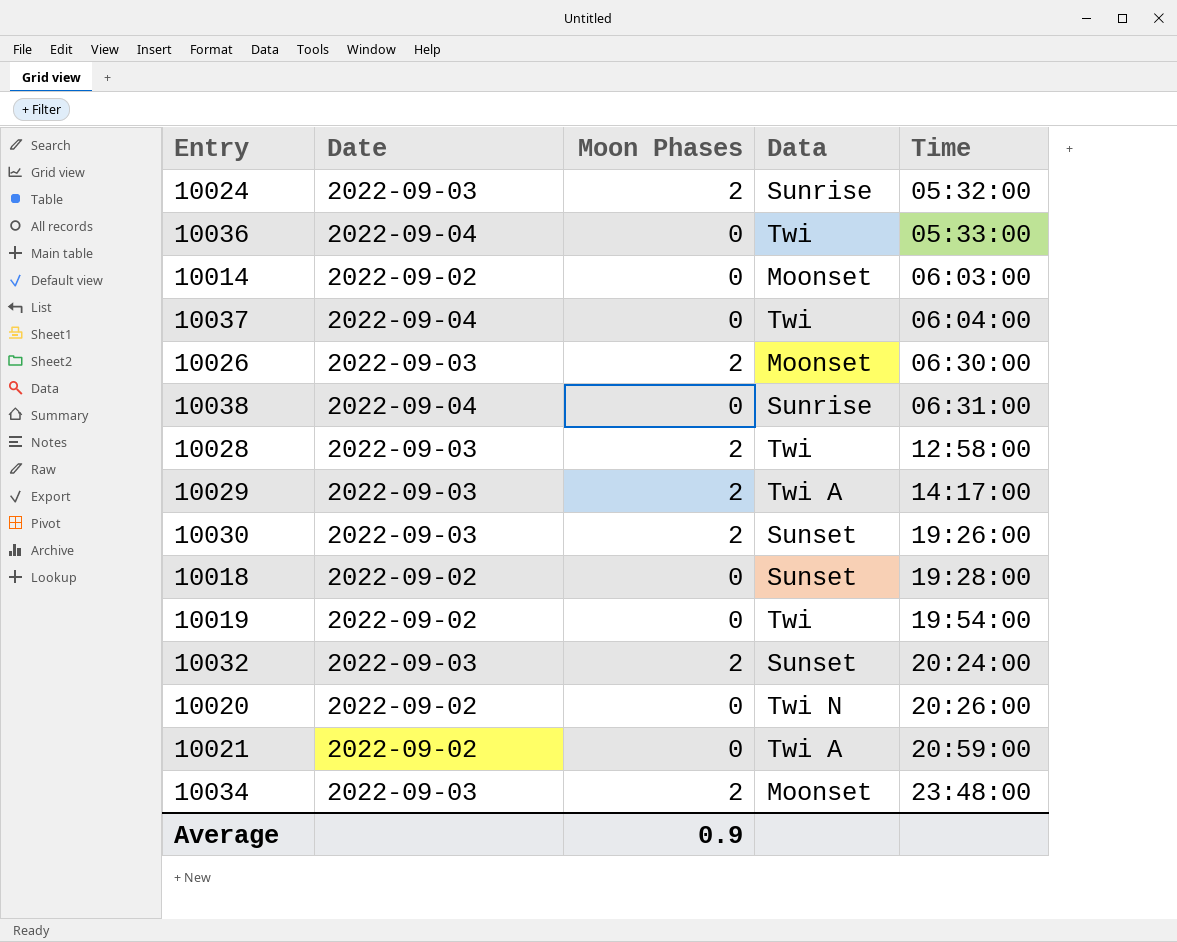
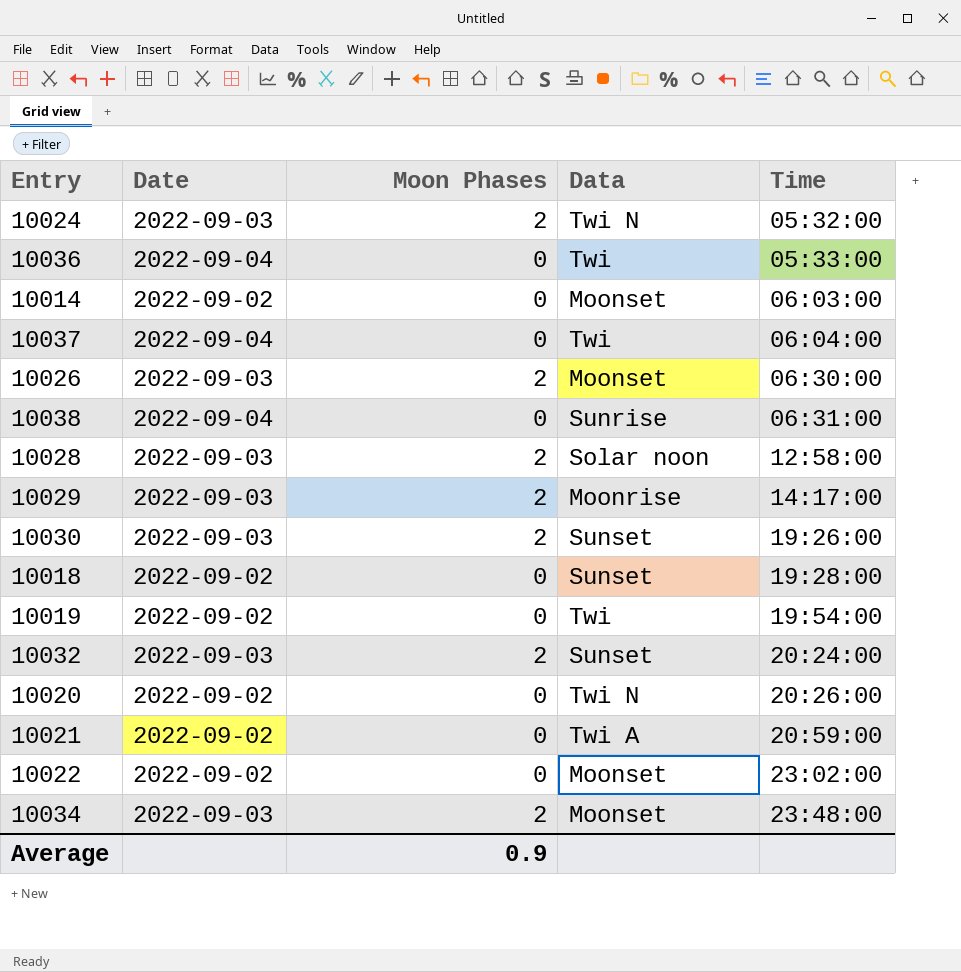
10024 | Data: Sunrise -> Twi N
10028 | Data: Twi -> Solar noon
10029 | Data: Twi A -> Moonrise
row 10022: none -> 2022-09-02 | 0 | Moonset | 23:02:00

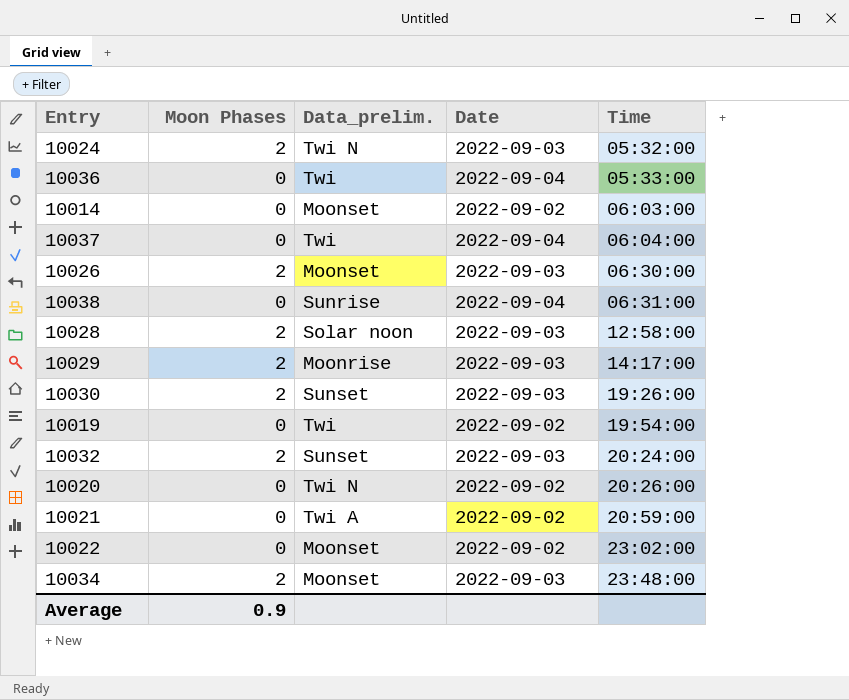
column name: Data -> Data_prelim.
column Date | position: 2 -> 4
row 10018: 2022-09-02 | 0 | Sunset | 19:28:00 -> none

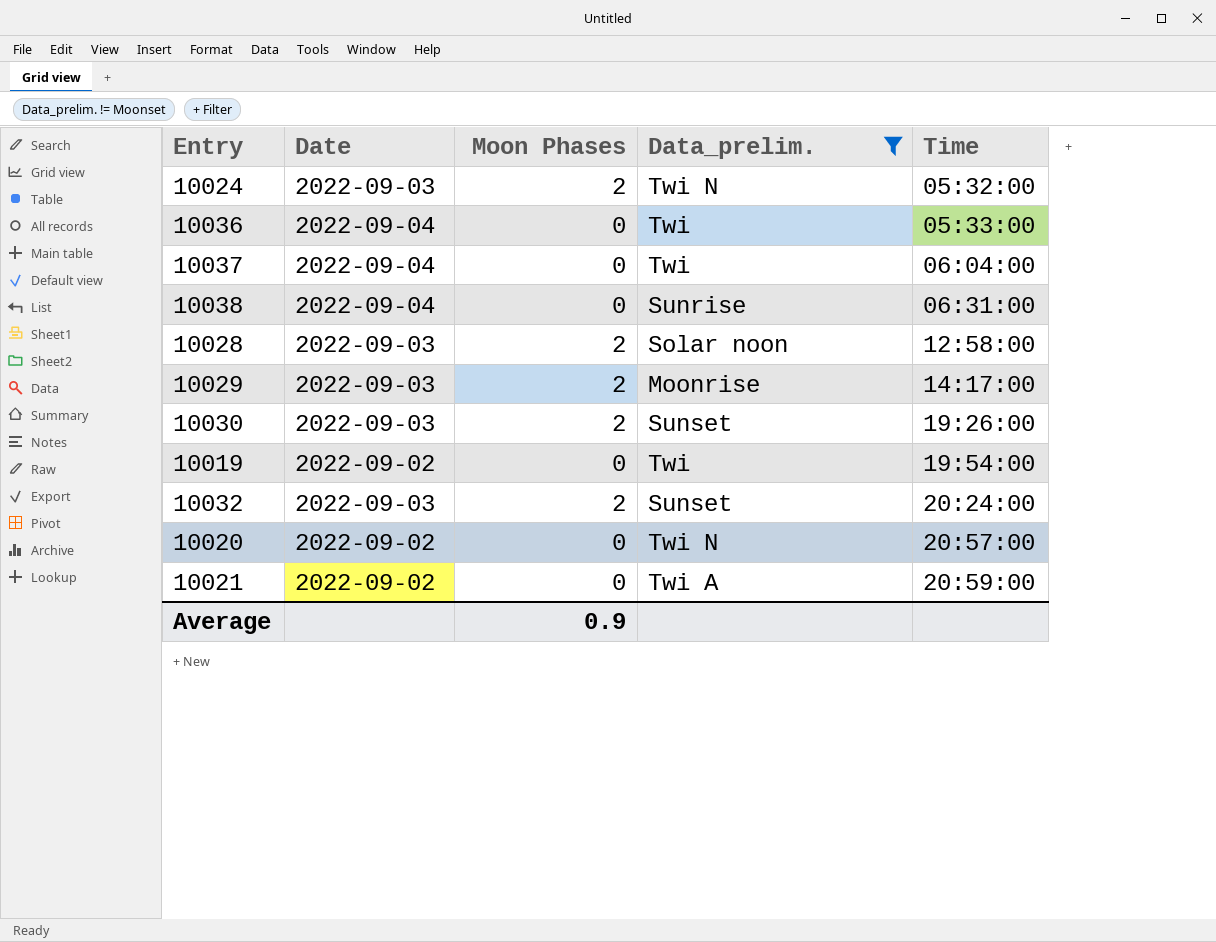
filter: none -> Data_prelim. != Moonset
column Date | position: 4 -> 2
10020 | Time: 20:26:00 -> 20:57:00

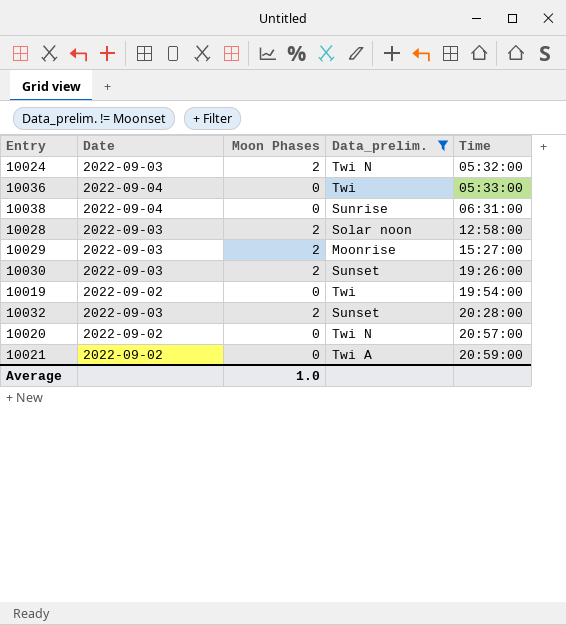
row 10037: 2022-09-04 | 0 | Twi | 06:04:00 -> none
10029 | Time: 14:17:00 -> 15:27:00
10032 | Time: 20:24:00 -> 20:28:00
Average | Moon Phases: 0.9 -> 1.0

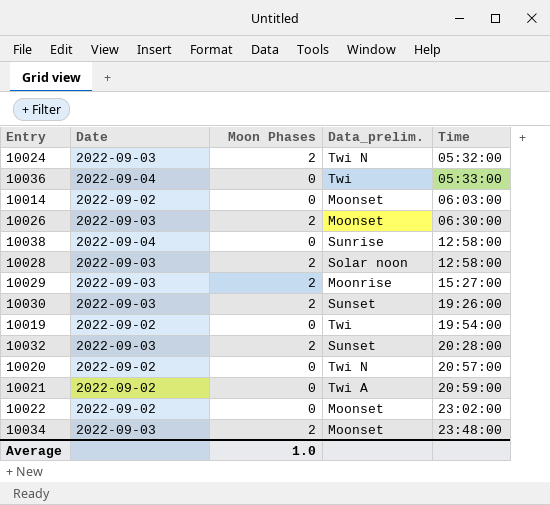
filter: Data_prelim. != Moonset -> none
10038 | Time: 06:31:00 -> 12:58:00

